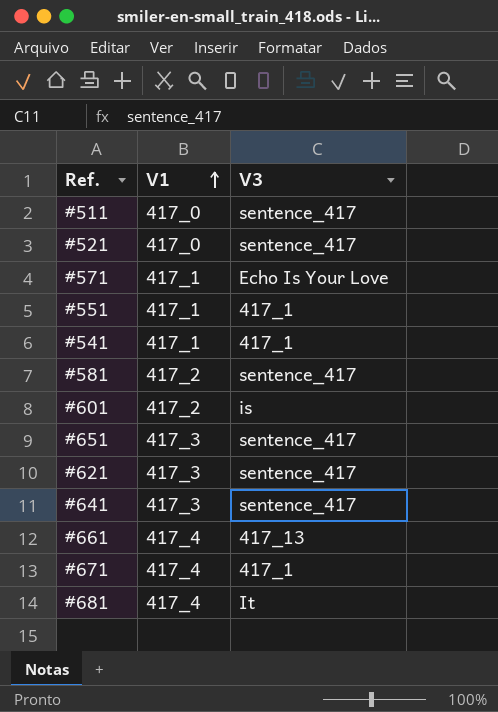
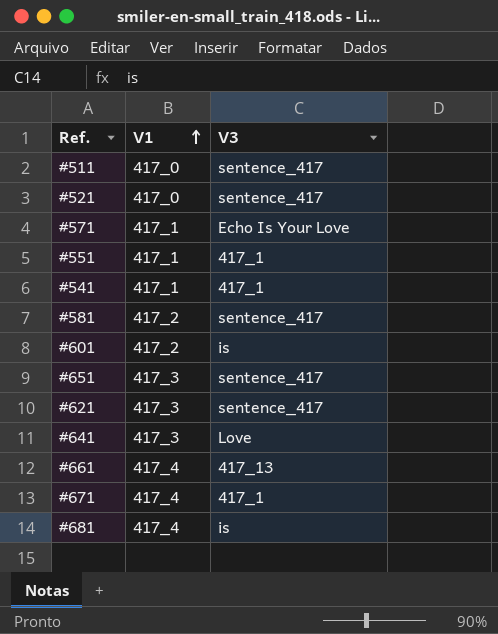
#641 | V3: sentence_417 -> Love
#681 | V3: It -> is

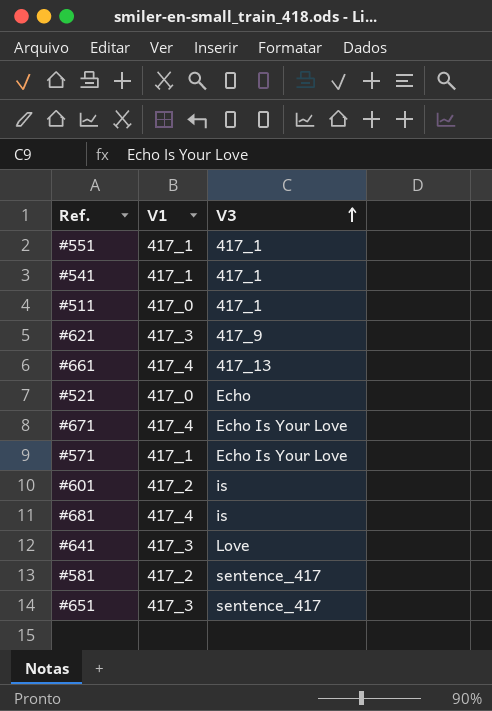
row order: V1 ascending -> V3 ascending
#511 | V3: sentence_417 -> 417_1
#621 | V3: sentence_417 -> 417_9
#521 | V3: sentence_417 -> Echo
#671 | V3: 417_1 -> Echo Is Your Love

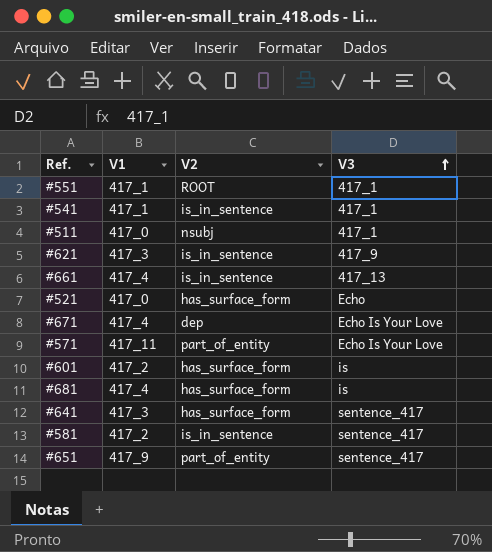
column V2 | position: none -> 3
#571 | V1: 417_1 -> 417_11
#641 | V3: Love -> sentence_417
#651 | V1: 417_3 -> 417_9

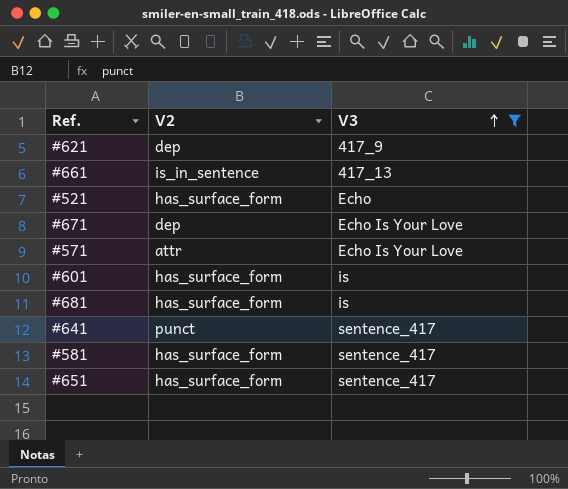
filter: none -> V3 != 417_1
column V1 | position: 2 -> none
#621 | V2: is_in_sentence -> dep
#571 | V2: part_of_entity -> attr
#641 | V2: has_surface_form -> punct
#581 | V2: is_in_sentence -> has_surface_form
#651 | V2: part_of_entity -> has_surface_form

